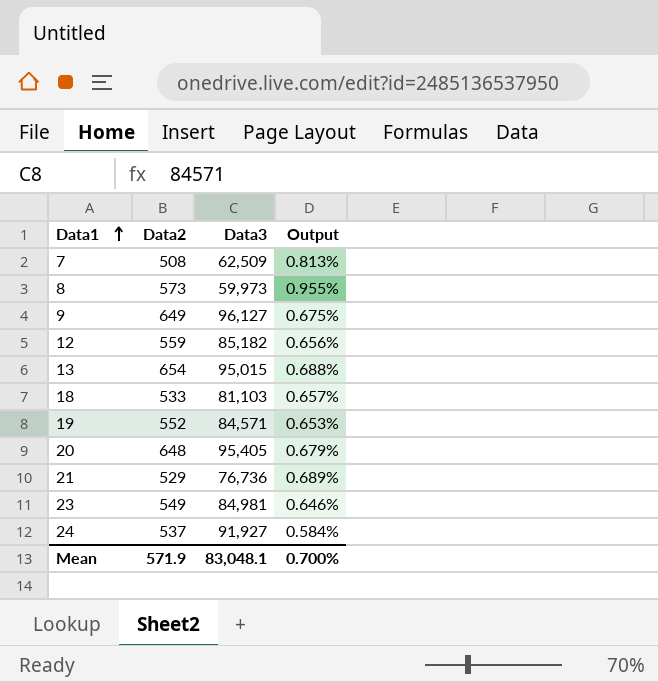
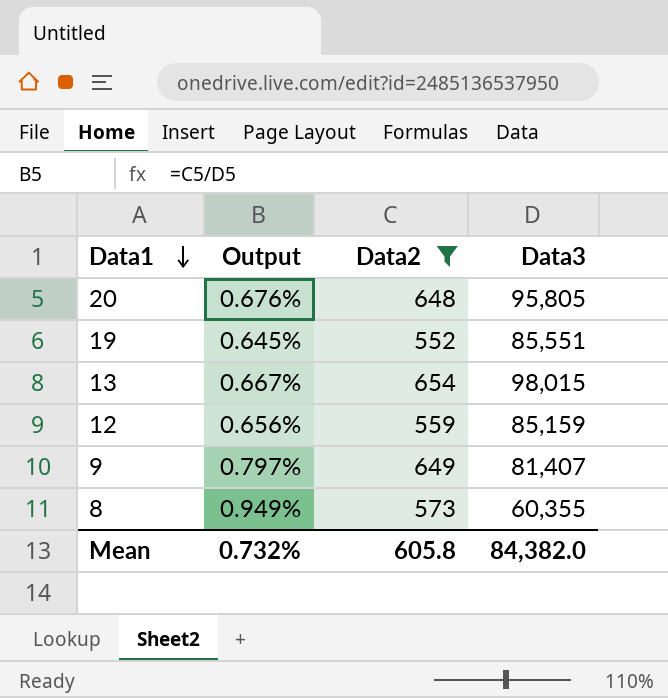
filter: none -> Data2 >= 552
row order: Data1 ascending -> Data1 descending
column Output | position: 4 -> 2
20 | Output: 0.679% -> 0.676%
20 | Data3: 95,405 -> 95,805
19 | Output: 0.653% -> 0.645%
19 | Data3: 84,571 -> 85,551
13 | Output: 0.688% -> 0.667%
13 | Data3: 95,015 -> 98,015
12 | Data3: 85,182 -> 85,159
9 | Output: 0.675% -> 0.797%
9 | Data3: 96,127 -> 81,407
8 | Output: 0.955% -> 0.949%
8 | Data3: 59,973 -> 60,355
Mean | Output: 0.700% -> 0.732%
Mean | Data2: 571.9 -> 605.8
Mean | Data3: 83,048.1 -> 84,382.0

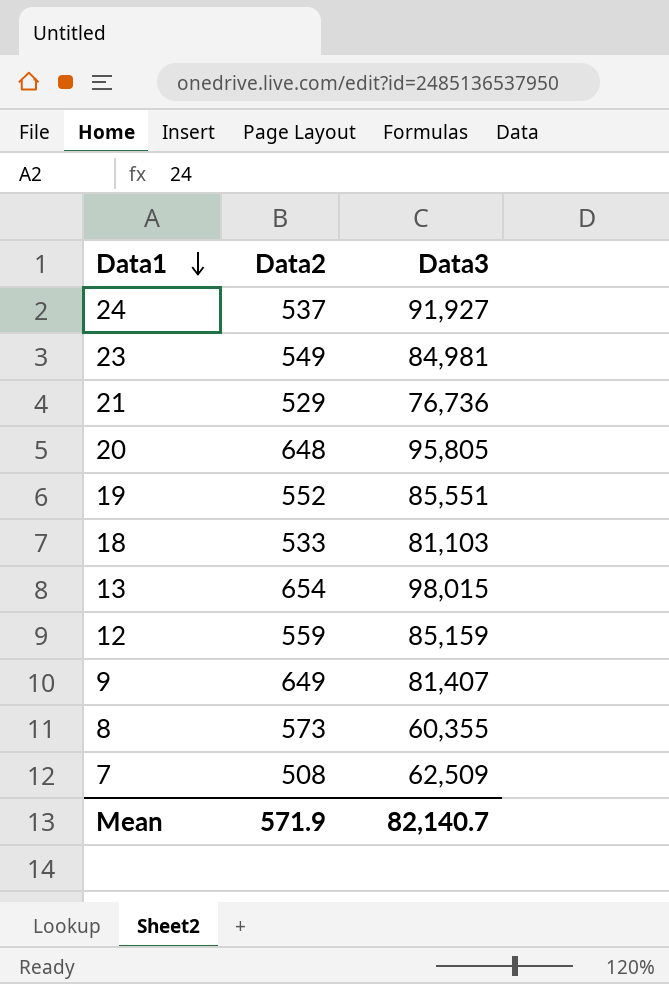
filter: Data2 >= 552 -> none
column Output | formula: [Data2] / [Data3] -> none
Mean | Data2: 605.8 -> 571.9
Mean | Data3: 84,382.0 -> 82,140.7

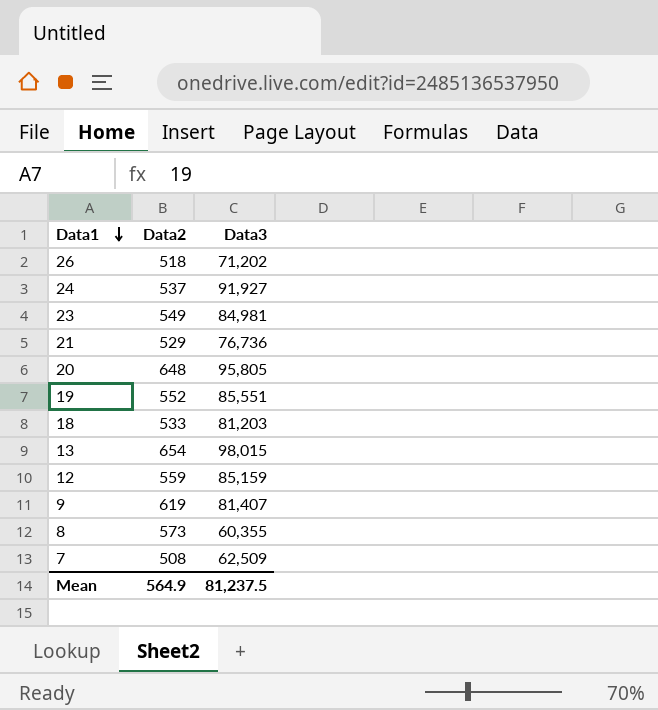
row 26: none -> 518 | 71,202
18 | Data3: 81,103 -> 81,203
9 | Data2: 649 -> 619
Mean | Data2: 571.9 -> 564.9
Mean | Data3: 82,140.7 -> 81,237.5

